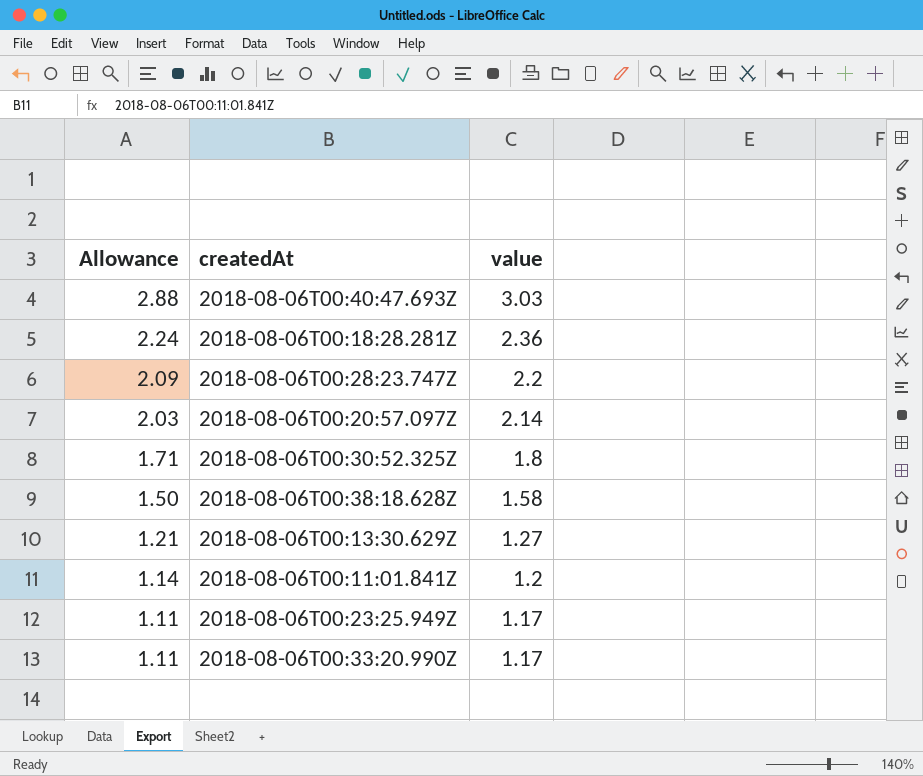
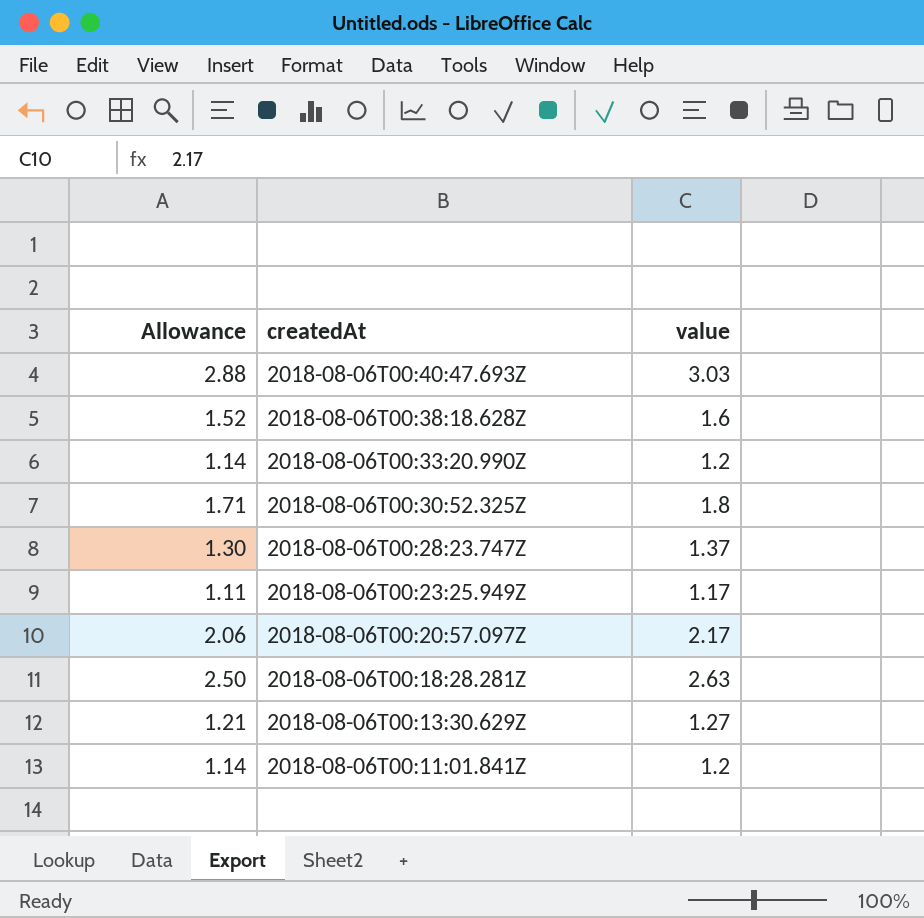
row order: Allowance descending -> createdAt descending
2018-08-06T00:38:18.628Z | Allowance: 1.50 -> 1.52
2018-08-06T00:38:18.628Z | value: 1.58 -> 1.6
2018-08-06T00:33:20.990Z | Allowance: 1.11 -> 1.14
2018-08-06T00:33:20.990Z | value: 1.17 -> 1.2
2018-08-06T00:28:23.747Z | Allowance: 2.09 -> 1.30
2018-08-06T00:28:23.747Z | value: 2.2 -> 1.37
2018-08-06T00:20:57.097Z | Allowance: 2.03 -> 2.06
2018-08-06T00:20:57.097Z | value: 2.14 -> 2.17
2018-08-06T00:18:28.281Z | Allowance: 2.24 -> 2.50
2018-08-06T00:18:28.281Z | value: 2.36 -> 2.63

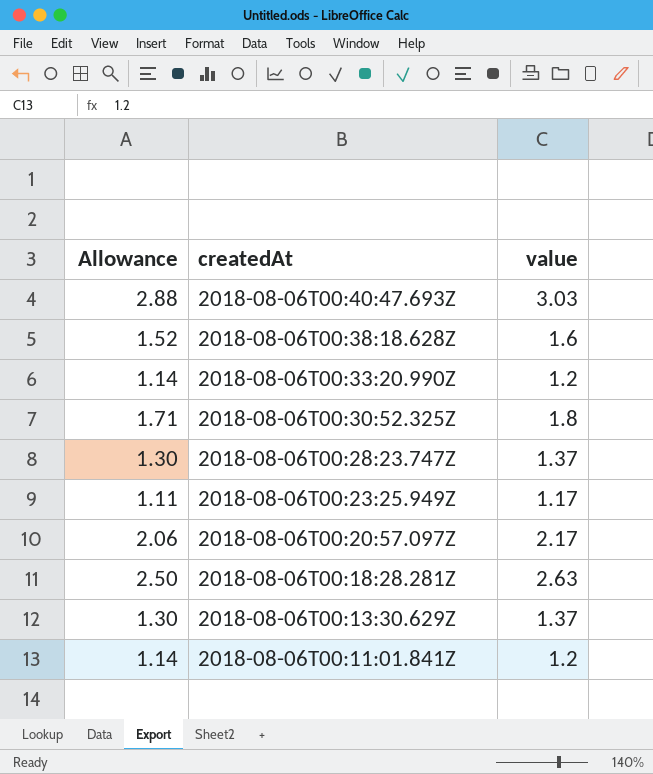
2018-08-06T00:13:30.629Z | Allowance: 1.21 -> 1.30
2018-08-06T00:13:30.629Z | value: 1.27 -> 1.37

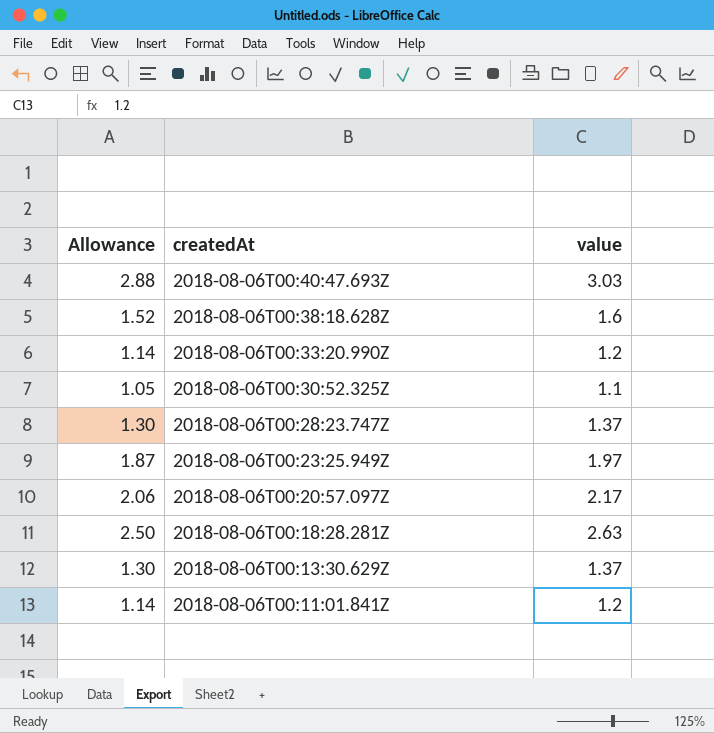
2018-08-06T00:30:52.325Z | Allowance: 1.71 -> 1.05
2018-08-06T00:30:52.325Z | value: 1.8 -> 1.1
2018-08-06T00:23:25.949Z | Allowance: 1.11 -> 1.87
2018-08-06T00:23:25.949Z | value: 1.17 -> 1.97

